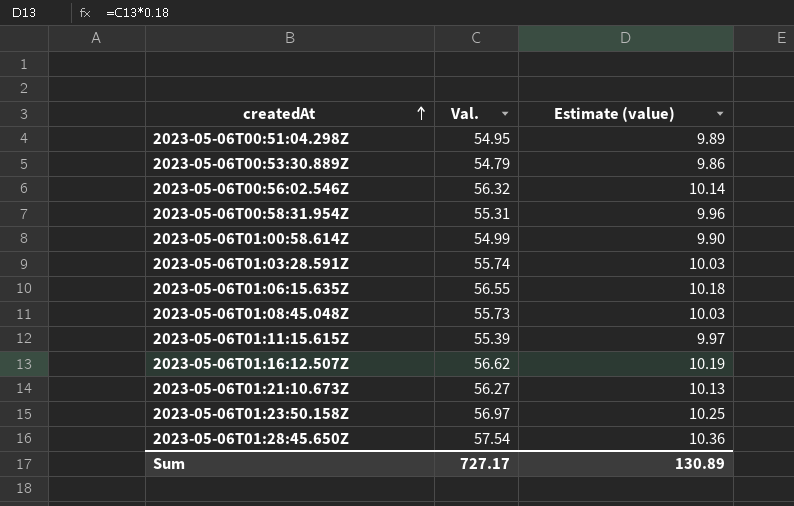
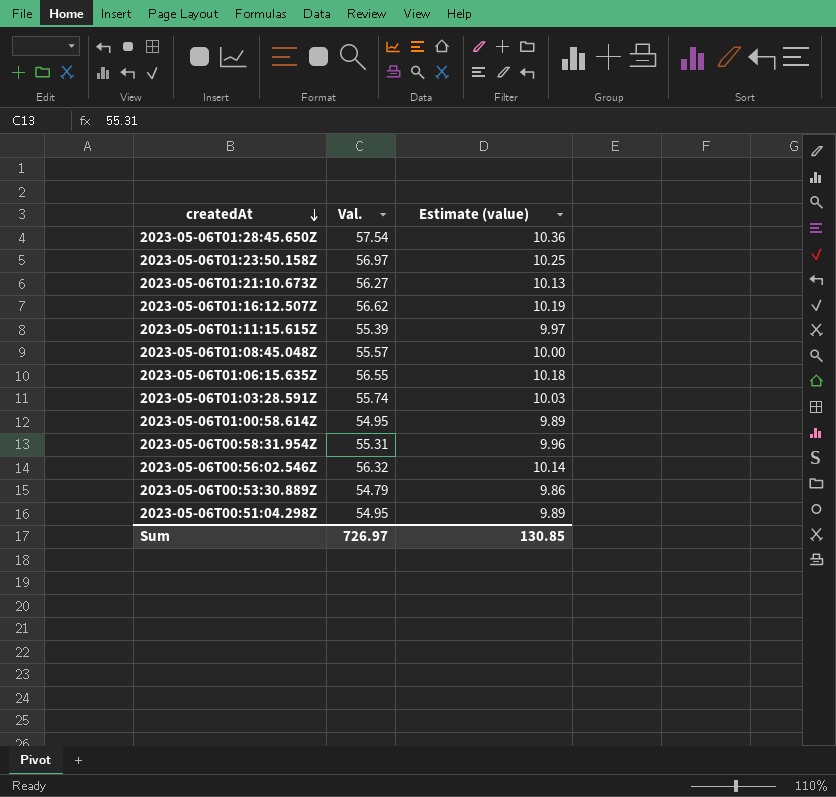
row order: createdAt ascending -> createdAt descending
2023-05-06T01:08:45.048Z | Val.: 55.73 -> 55.57
2023-05-06T01:08:45.048Z | Estimate (value): 10.03 -> 10.00
2023-05-06T01:00:58.614Z | Val.: 54.99 -> 54.95
2023-05-06T01:00:58.614Z | Estimate (value): 9.90 -> 9.89
Sum | Val.: 727.17 -> 726.97
Sum | Estimate (value): 130.89 -> 130.85

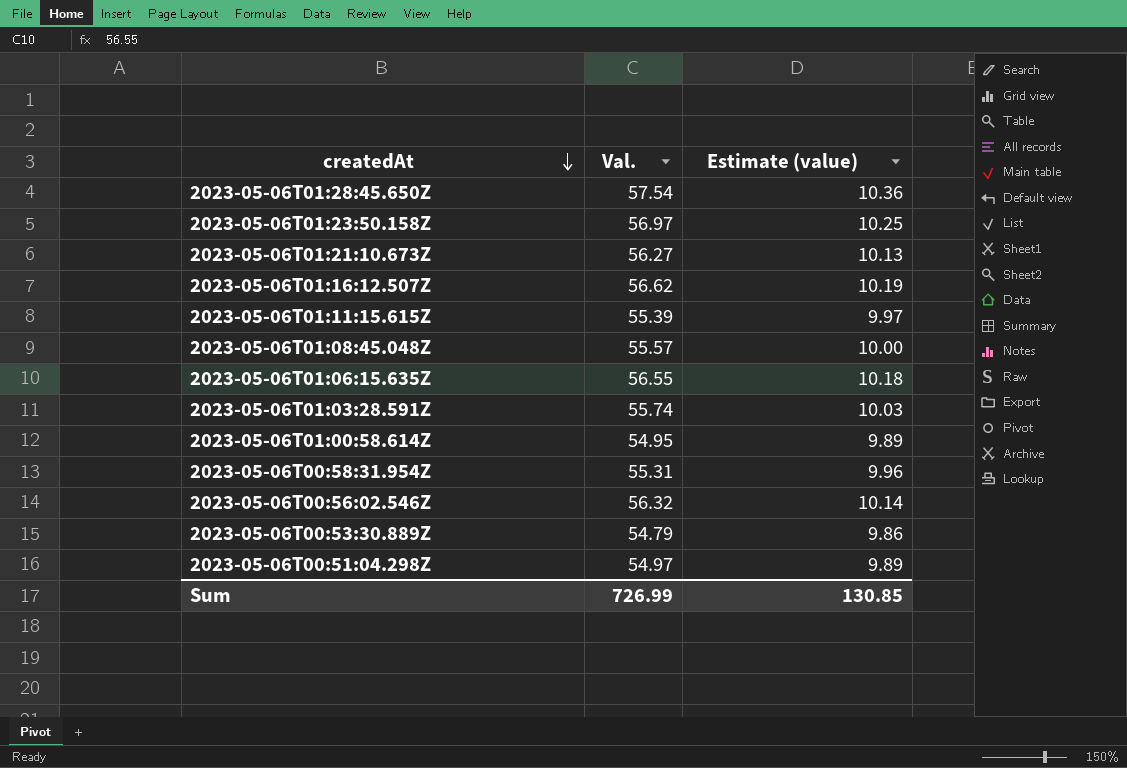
2023-05-06T00:51:04.298Z | Val.: 54.95 -> 54.97
Sum | Val.: 726.97 -> 726.99

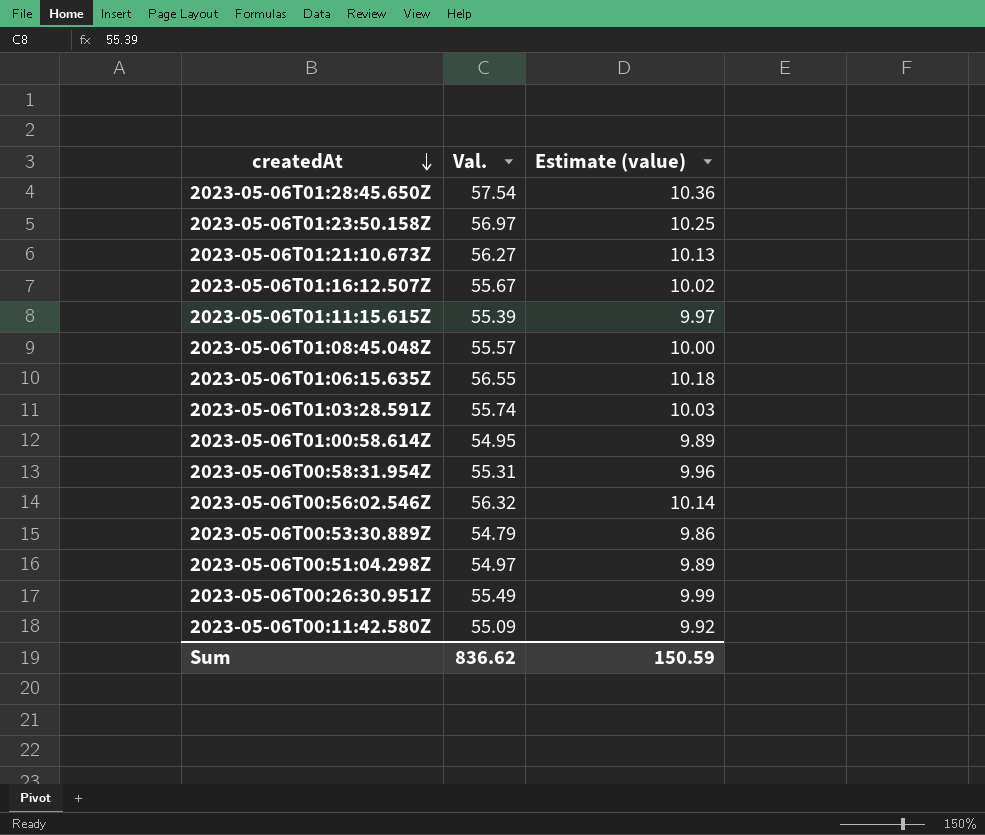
2023-05-06T01:16:12.507Z | Val.: 56.62 -> 55.67
2023-05-06T01:16:12.507Z | Estimate (value): 10.19 -> 10.02
row 2023-05-06T00:26:30.951Z: none -> 55.49 | 9.99
row 2023-05-06T00:11:42.580Z: none -> 55.09 | 9.92
Sum | Val.: 726.99 -> 836.62
Sum | Estimate (value): 130.85 -> 150.59

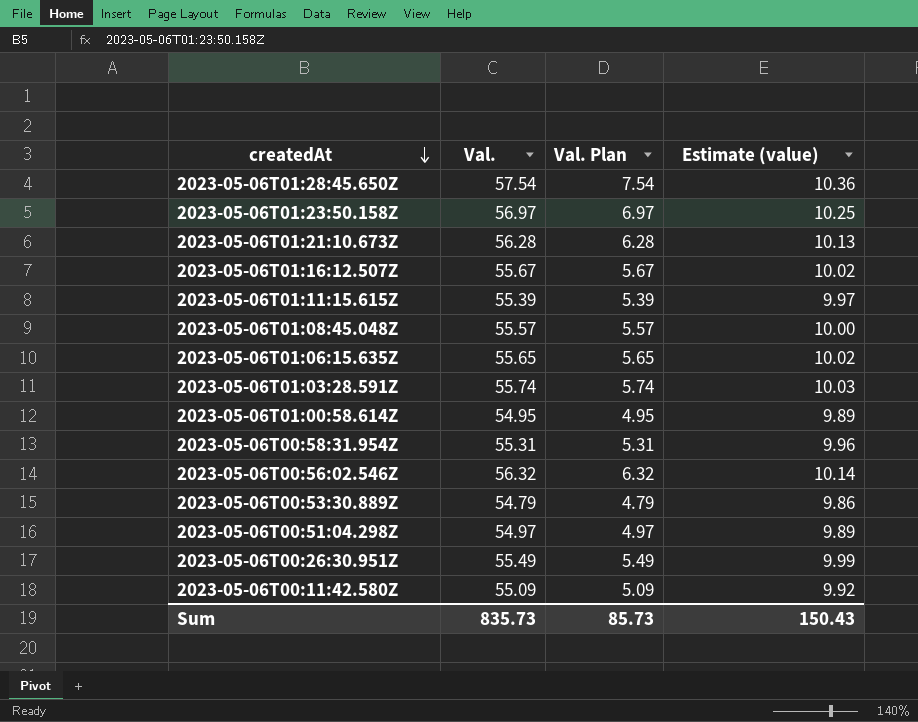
column Val. Plan | formula: none -> [Val.] - 50
2023-05-06T01:21:10.673Z | Val.: 56.27 -> 56.28
2023-05-06T01:06:15.635Z | Val.: 56.55 -> 55.65
2023-05-06T01:06:15.635Z | Estimate (value): 10.18 -> 10.02
Sum | Val.: 836.62 -> 835.73
Sum | Estimate (value): 150.59 -> 150.43

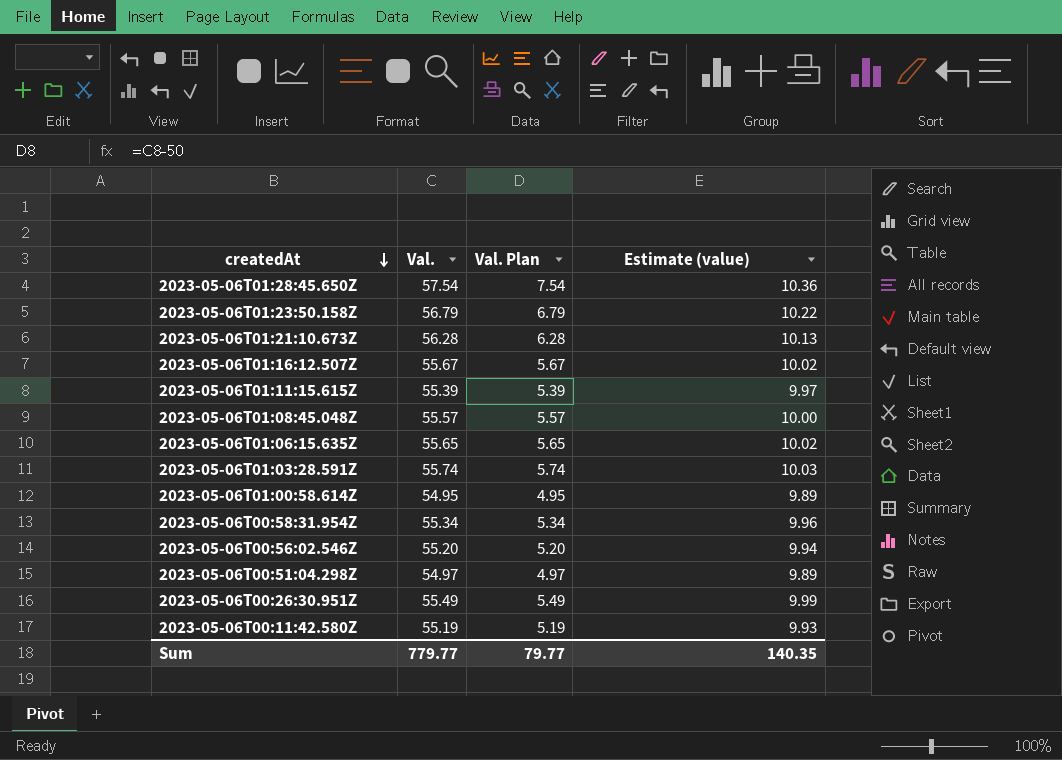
row 2023-05-06T00:53:30.889Z: 54.79 | 4.79 | 9.86 -> none
2023-05-06T01:23:50.158Z | Val.: 56.97 -> 56.79
2023-05-06T01:23:50.158Z | Val. Plan: 6.97 -> 6.79
2023-05-06T01:23:50.158Z | Estimate (value): 10.25 -> 10.22
2023-05-06T00:58:31.954Z | Val.: 55.31 -> 55.34
2023-05-06T00:58:31.954Z | Val. Plan: 5.31 -> 5.34
2023-05-06T00:56:02.546Z | Val.: 56.32 -> 55.20
2023-05-06T00:56:02.546Z | Val. Plan: 6.32 -> 5.20
2023-05-06T00:56:02.546Z | Estimate (value): 10.14 -> 9.94
2023-05-06T00:11:42.580Z | Val.: 55.09 -> 55.19
2023-05-06T00:11:42.580Z | Val. Plan: 5.09 -> 5.19
2023-05-06T00:11:42.580Z | Estimate (value): 9.92 -> 9.93
Sum | Val.: 835.73 -> 779.77
Sum | Val. Plan: 85.73 -> 79.77
Sum | Estimate (value): 150.43 -> 140.35

